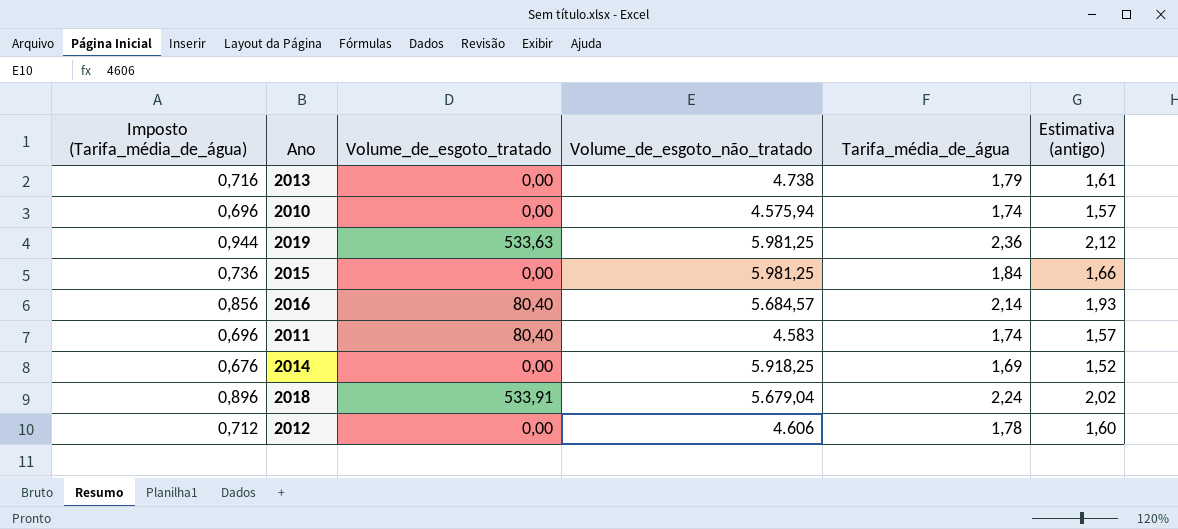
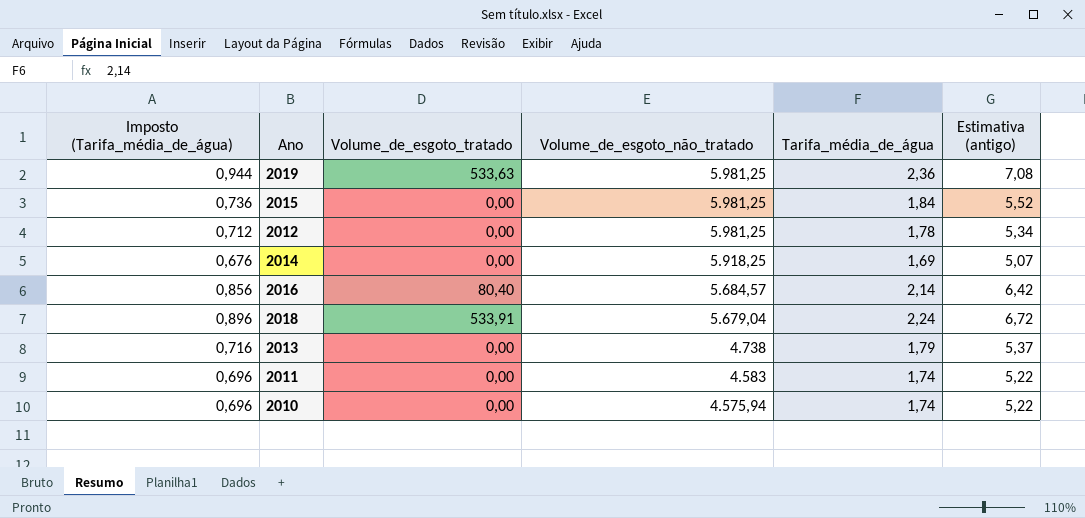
row order: none -> Volume_de_esgoto_não_tratado descending
column Estimativa (antigo) | formula: [Tarifa_média_de_água] * 0,9 -> [Tarifa_média_de_água] * 3
2012 | Volume_de_esgoto_não_tratado: 4.606 -> 5.981,25
2011 | Volume_de_esgoto_tratado: 80,40 -> 0,00

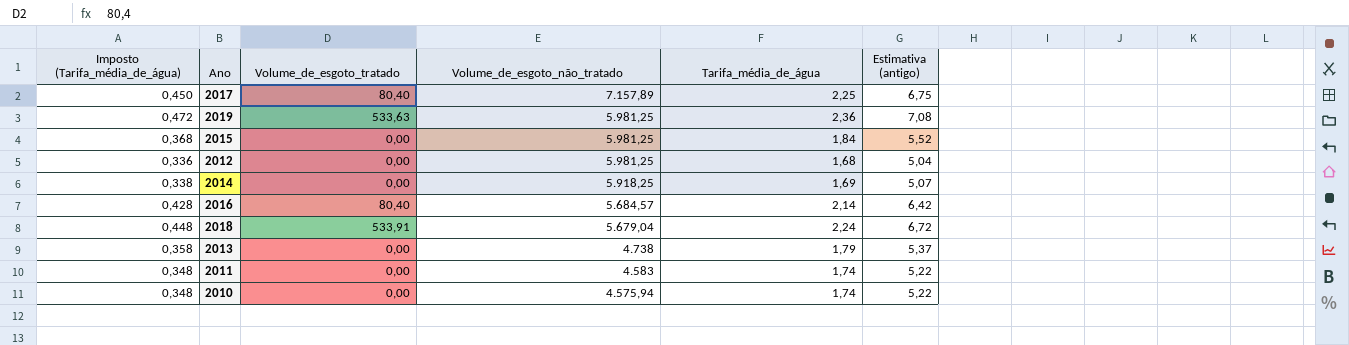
column Imposto (Tarifa_média_de_água) | formula: [Tarifa_média_de_água] * 0,4 -> [Tarifa_média_de_água] * 0,2
row 2017: none -> 0,450 | 80,40 | 7.157,89 | 2,25 | 6,75
2012 | Tarifa_média_de_água: 1,78 -> 1,68
2012 | Estimativa (antigo): 5,34 -> 5,04

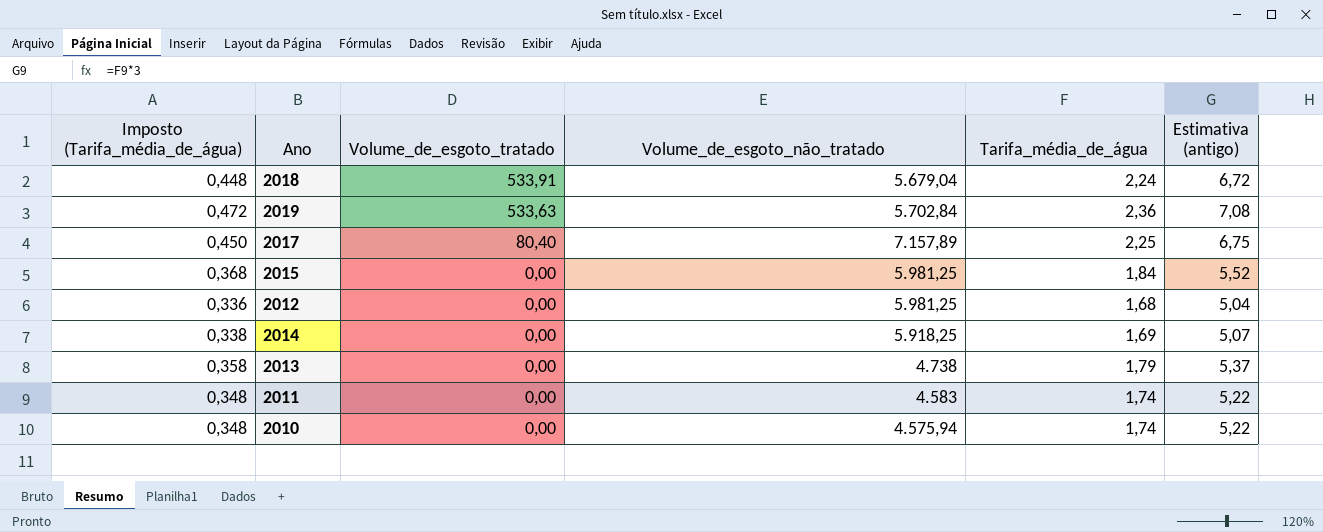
row order: Volume_de_esgoto_não_tratado descending -> Volume_de_esgoto_tratado descending
row 2016: 0,428 | 80,40 | 5.684,57 | 2,14 | 6,42 -> none
2019 | Volume_de_esgoto_não_tratado: 5.981,25 -> 5.702,84

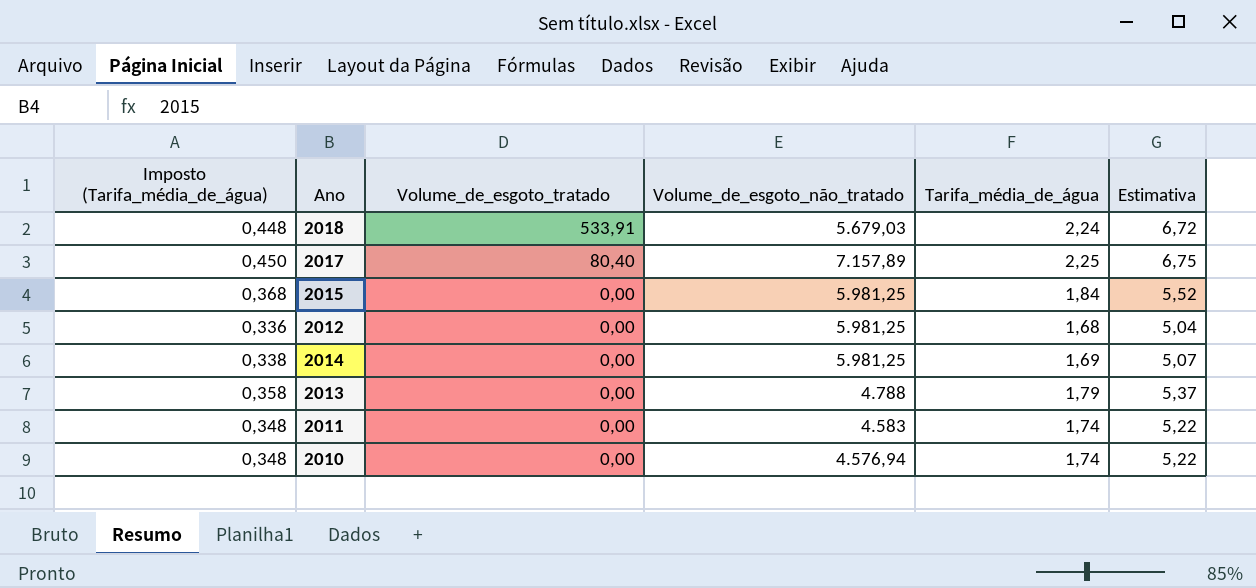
column name: Estimativa (antigo) -> Estimativa
row 2019: 0,472 | 533,63 | 5.702,84 | 2,36 | 7,08 -> none
2018 | Volume_de_esgoto_não_tratado: 5.679,04 -> 5.679,03
2014 | Volume_de_esgoto_não_tratado: 5.918,25 -> 5.981,25
2013 | Volume_de_esgoto_não_tratado: 4.738 -> 4.788
2010 | Volume_de_esgoto_não_tratado: 4.575,94 -> 4.576,94

